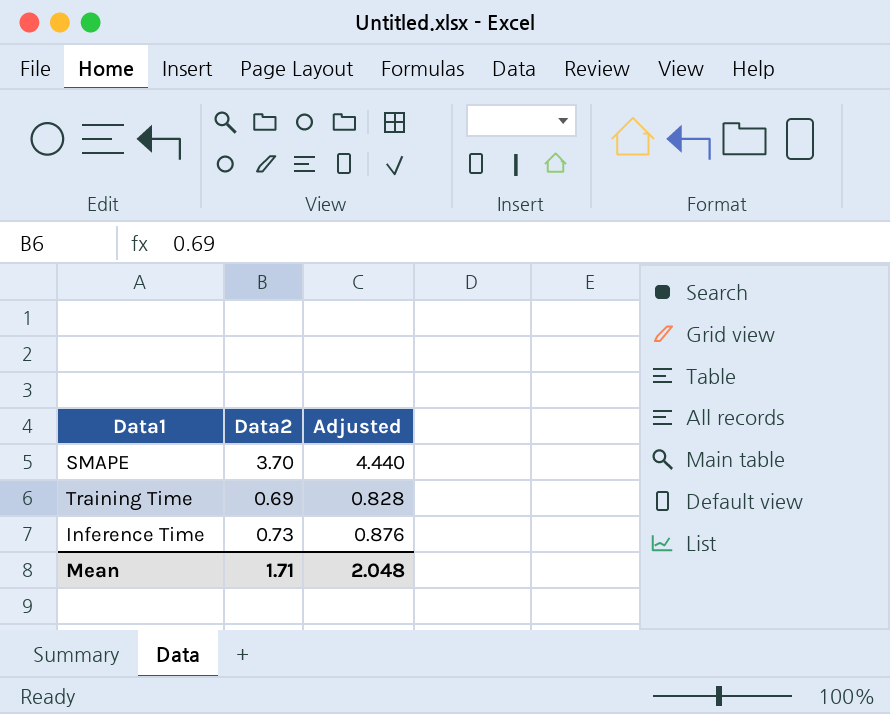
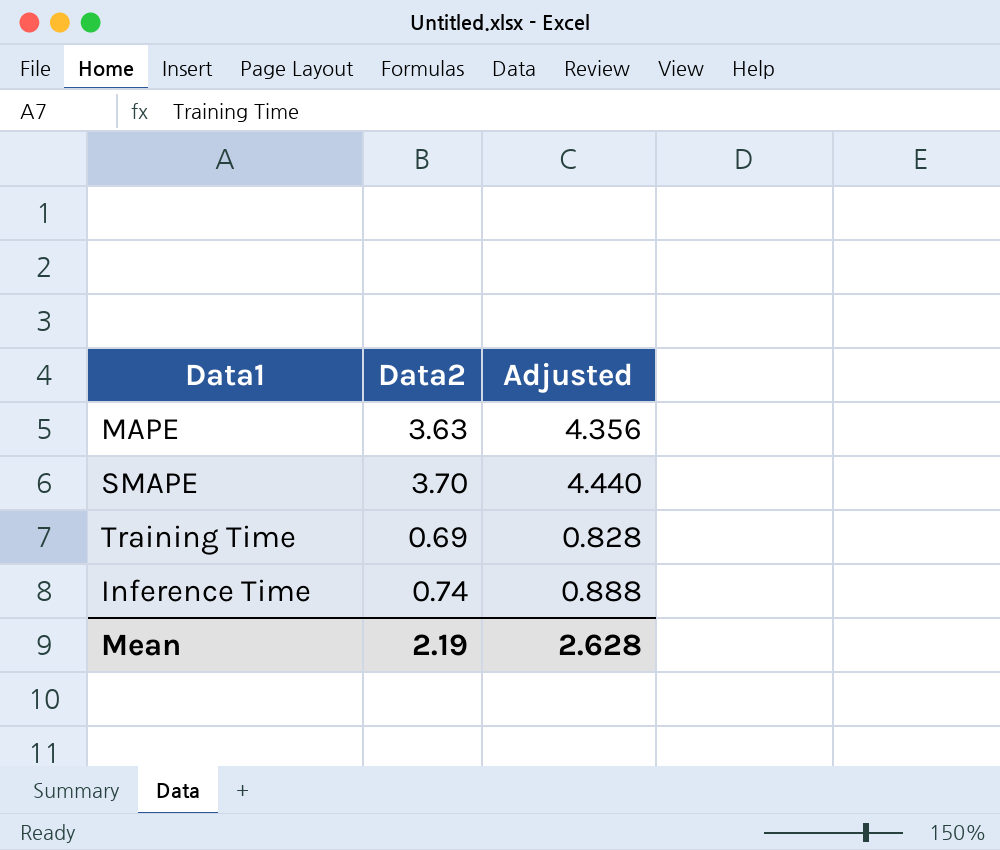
row MAPE: none -> 3.63 | 4.356
Inference Time | Data2: 0.73 -> 0.74
Inference Time | Adjusted: 0.876 -> 0.888
Mean | Data2: 1.71 -> 2.19
Mean | Adjusted: 2.048 -> 2.628

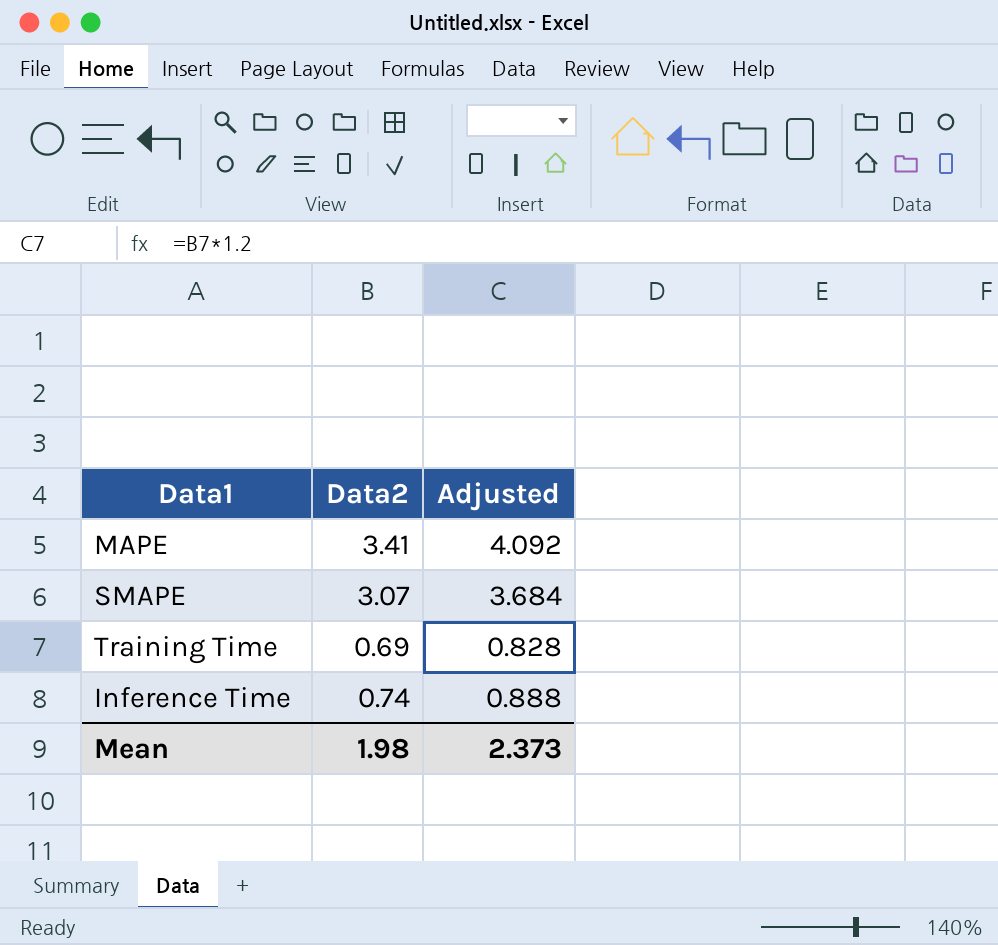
MAPE | Data2: 3.63 -> 3.41
MAPE | Adjusted: 4.356 -> 4.092
SMAPE | Data2: 3.70 -> 3.07
SMAPE | Adjusted: 4.440 -> 3.684
Mean | Data2: 2.19 -> 1.98
Mean | Adjusted: 2.628 -> 2.373

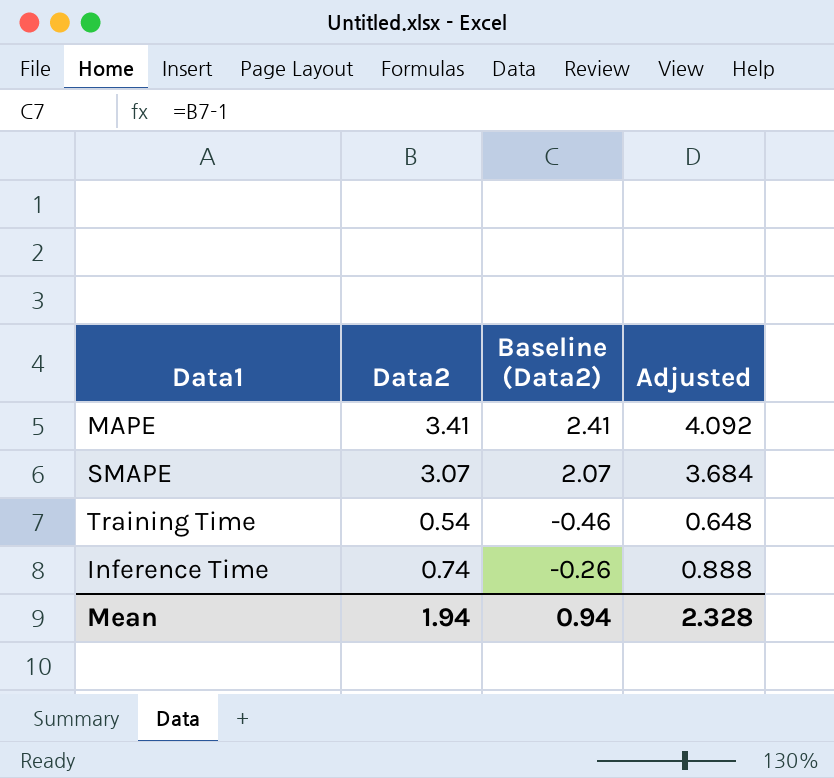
column Baseline (Data2) | formula: none -> [Data2] - 1
Training Time | Data2: 0.69 -> 0.54
Training Time | Adjusted: 0.828 -> 0.648
Mean | Data2: 1.98 -> 1.94
Mean | Adjusted: 2.373 -> 2.328

